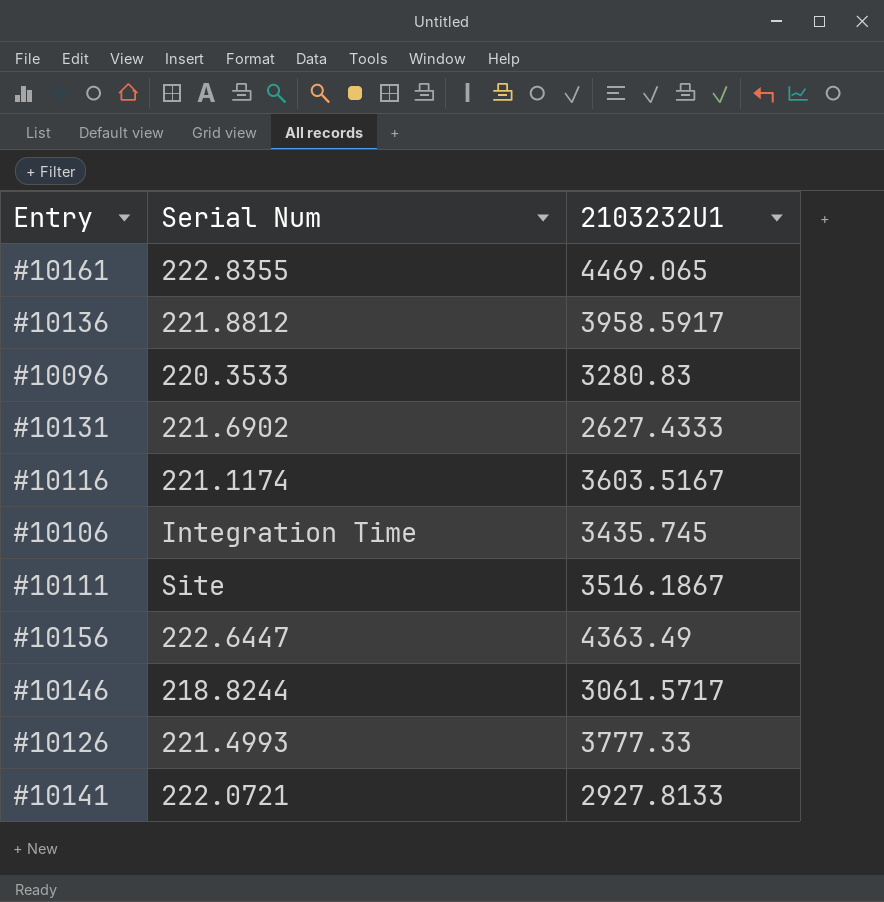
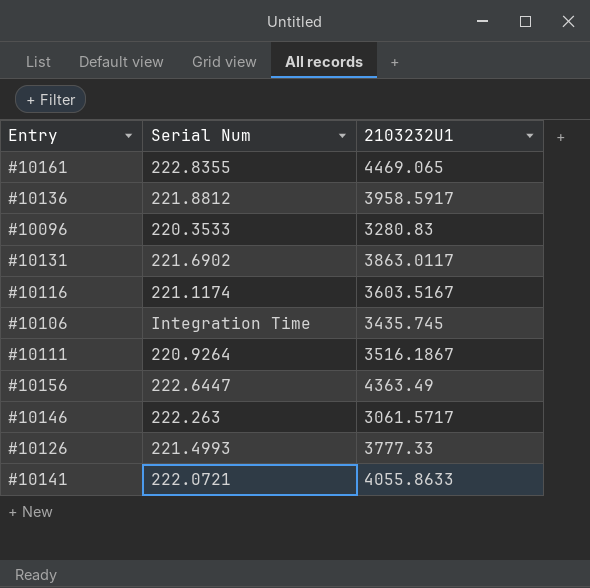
#10131 | 2103232U1: 2627.4333 -> 3863.0117
#10111 | Serial Num: Site -> 220.9264
#10146 | Serial Num: 218.8244 -> 222.263
#10141 | 2103232U1: 2927.8133 -> 4055.8633

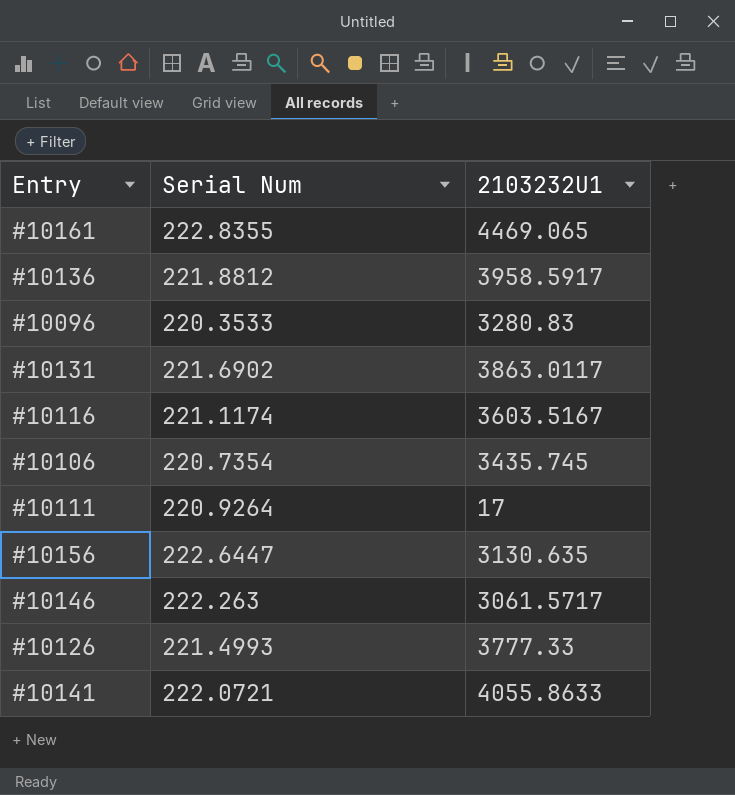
#10106 | Serial Num: Integration Time -> 220.7354
#10111 | 2103232U1: 3516.1867 -> 17
#10156 | 2103232U1: 4363.49 -> 3130.635

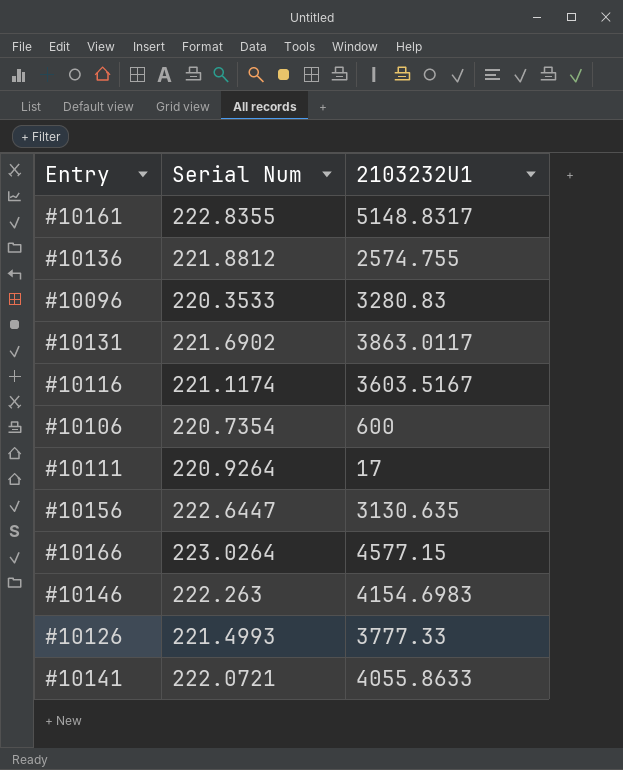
#10161 | 2103232U1: 4469.065 -> 5148.8317
#10136 | 2103232U1: 3958.5917 -> 2574.755
#10106 | 2103232U1: 3435.745 -> 600
row #10166: none -> 223.0264 | 4577.15
#10146 | 2103232U1: 3061.5717 -> 4154.6983

